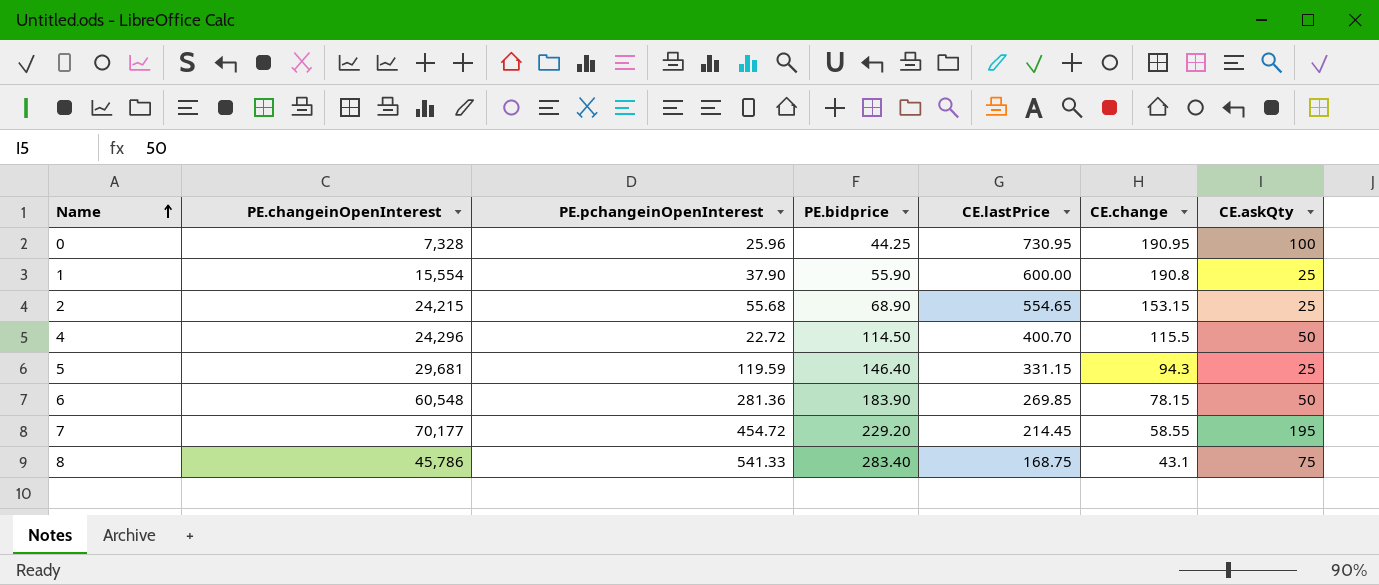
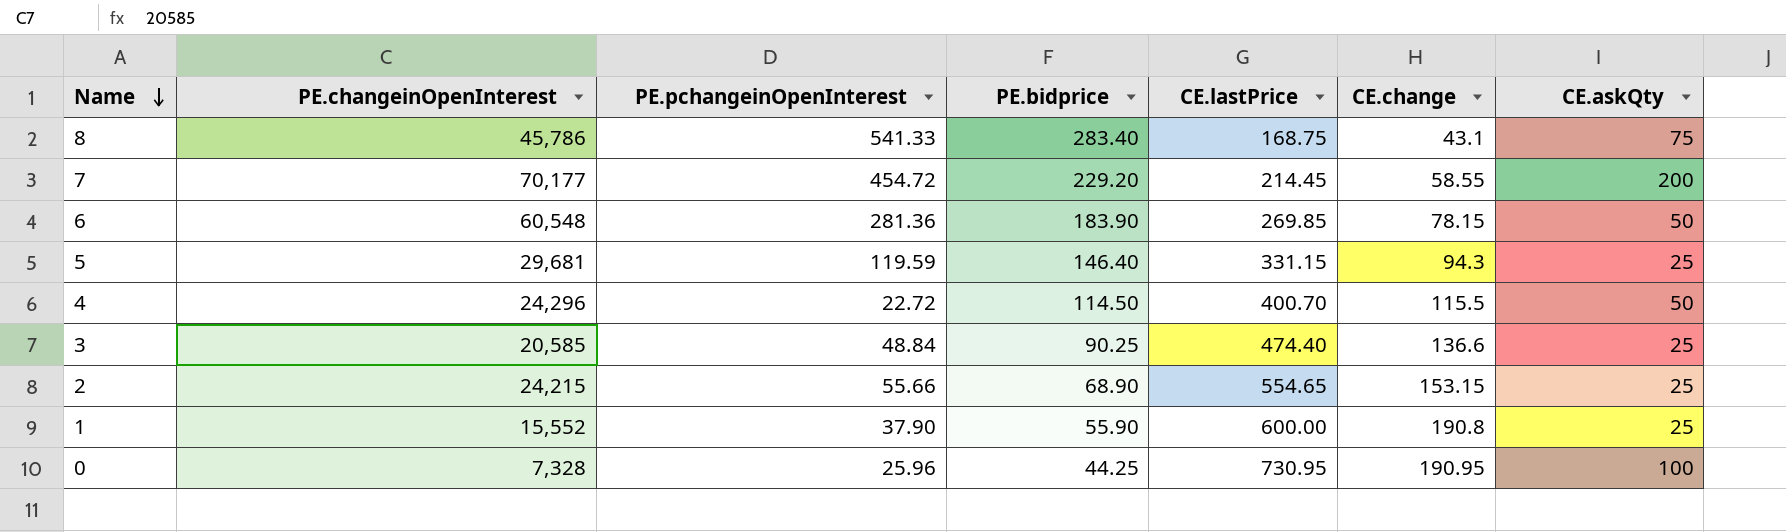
row order: Name ascending -> Name descending
7 | CE.askQty: 195 -> 200
row 3: none -> 20,585 | 48.84 | 90.25 | 474.40 | 136.6 | 25
2 | PE.pchangeinOpenInterest: 55.68 -> 55.66
1 | PE.changeinOpenInterest: 15,554 -> 15,552

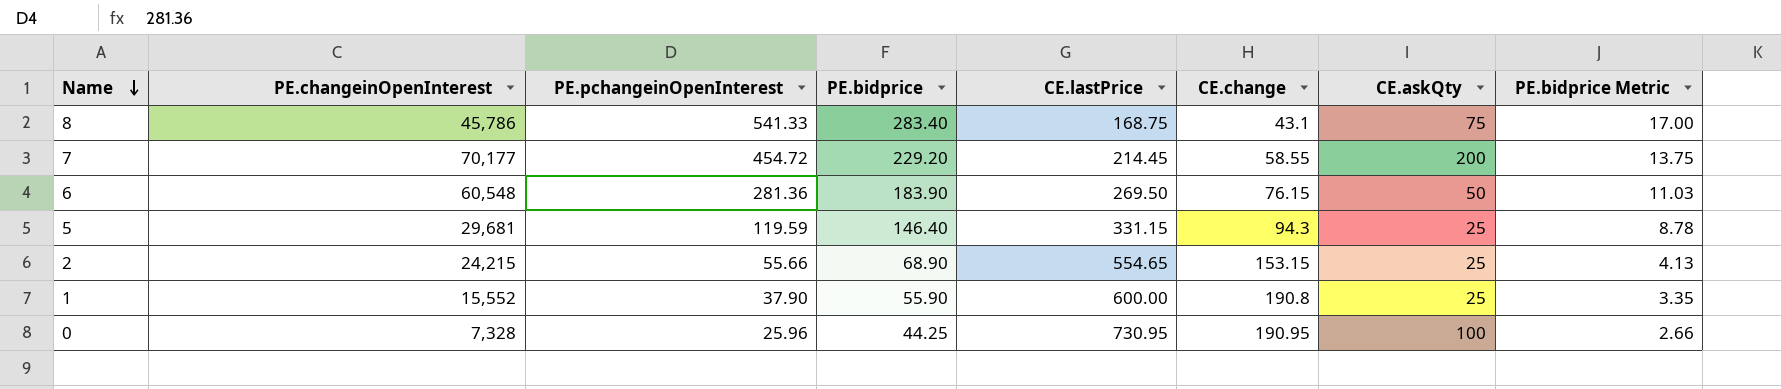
column PE.bidprice Metric | formula: none -> [PE.bidprice] * 0.06
row 4: 24,296 | 22.72 | 114.50 | 400.70 | 115.5 | 50 -> none
row 3: 20,585 | 48.84 | 90.25 | 474.40 | 136.6 | 25 -> none
6 | CE.lastPrice: 269.85 -> 269.50
6 | CE.change: 78.15 -> 76.15

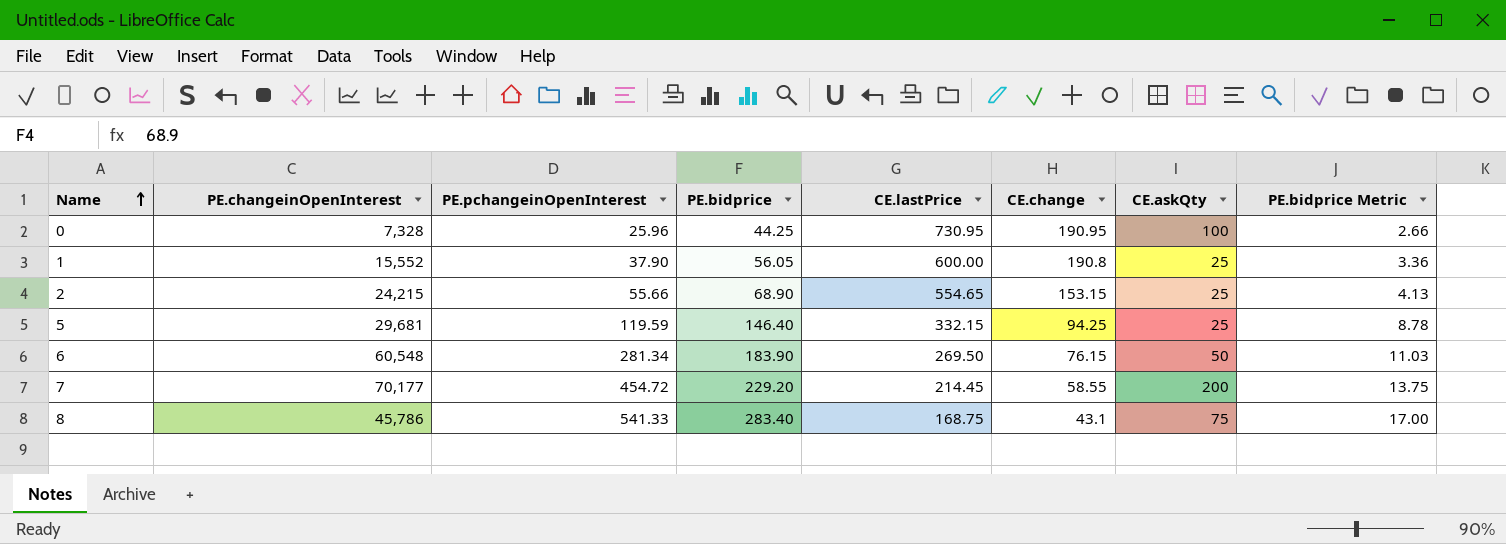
row order: Name descending -> Name ascending
1 | PE.bidprice: 55.90 -> 56.05
1 | PE.bidprice Metric: 3.35 -> 3.36
5 | CE.lastPrice: 331.15 -> 332.15
5 | CE.change: 94.3 -> 94.25
6 | PE.pchangeinOpenInterest: 281.36 -> 281.34

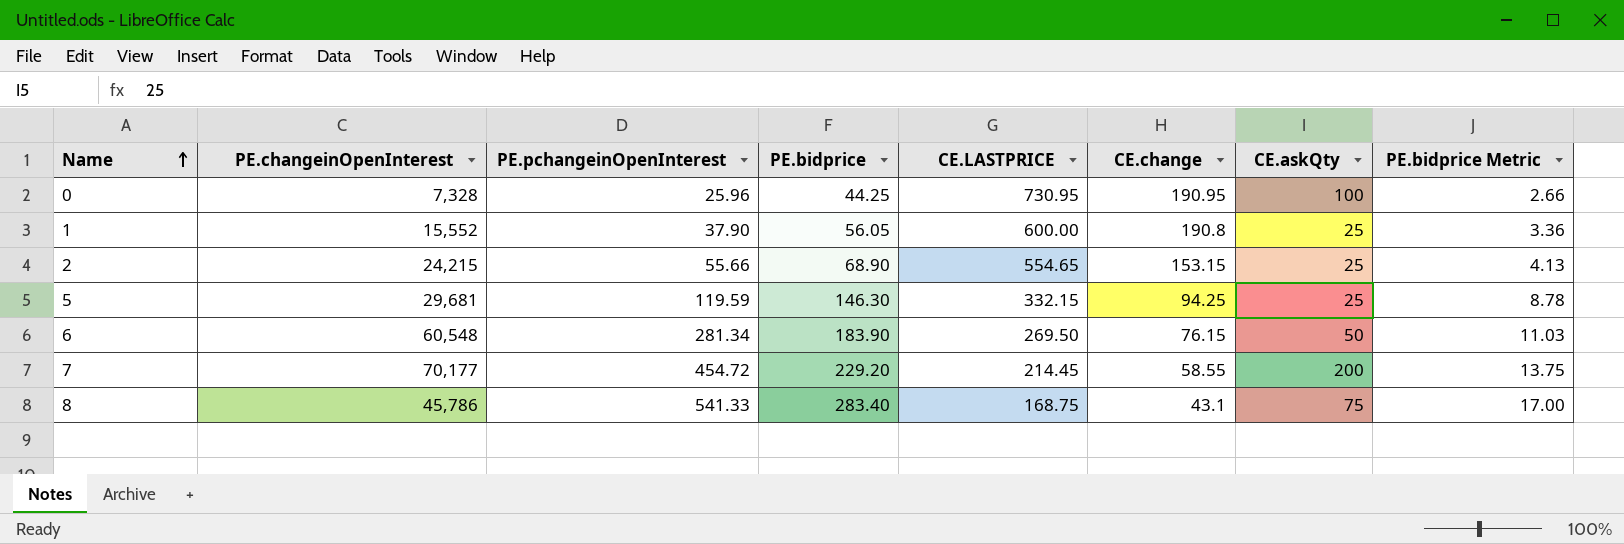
column name: CE.lastPrice -> CE.LASTPRICE
5 | PE.bidprice: 146.40 -> 146.30

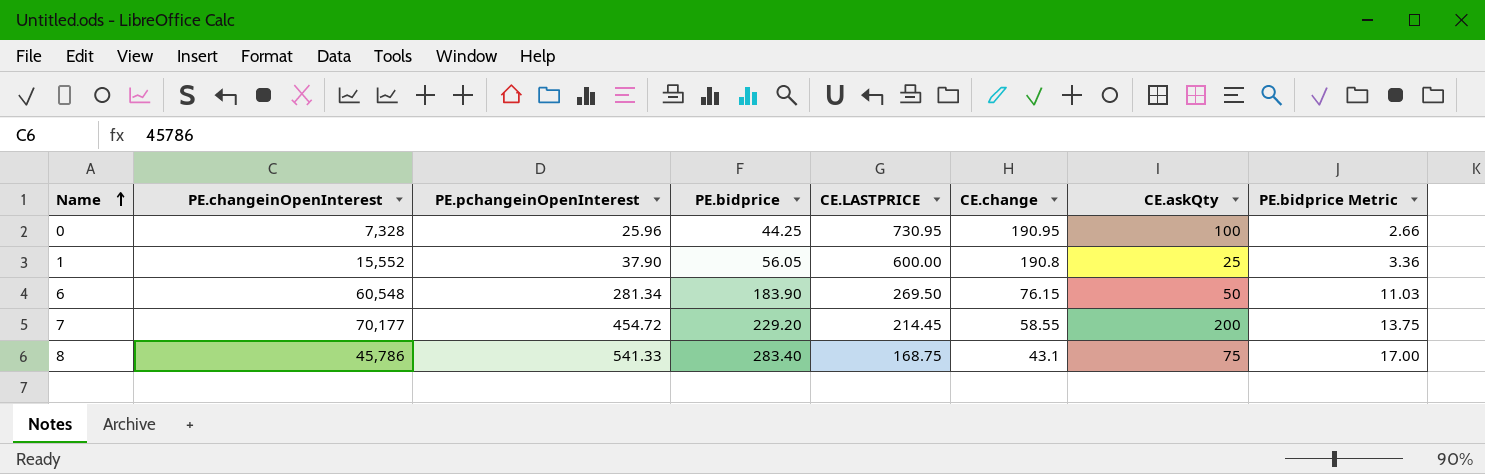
row 2: 24,215 | 55.66 | 68.90 | 554.65 | 153.15 | 25 | 4.13 -> none
row 5: 29,681 | 119.59 | 146.30 | 332.15 | 94.25 | 25 | 8.78 -> none

